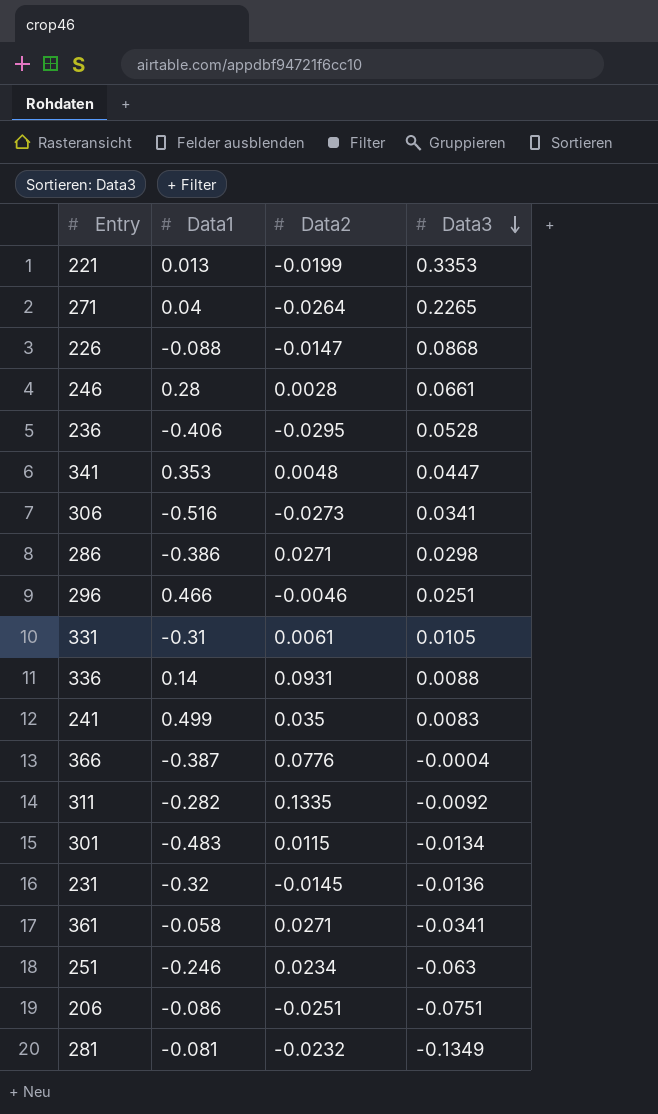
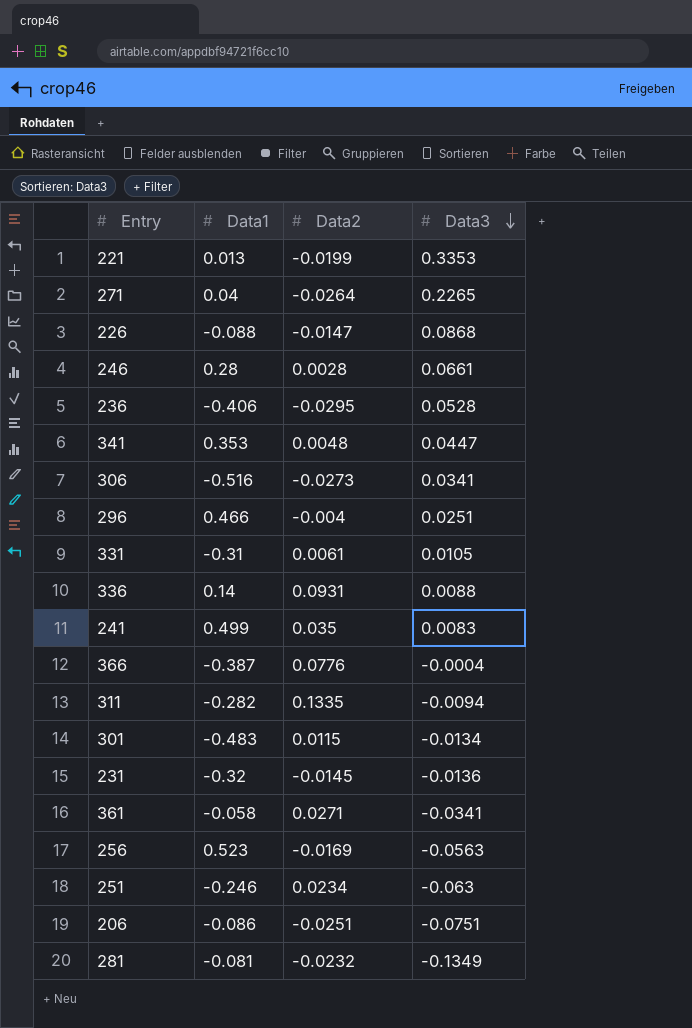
row 286: -0.386 | 0.0271 | 0.0298 -> none
296 | Data2: -0.0046 -> -0.004
311 | Data3: -0.0092 -> -0.0094
row 256: none -> 0.523 | -0.0169 | -0.0563

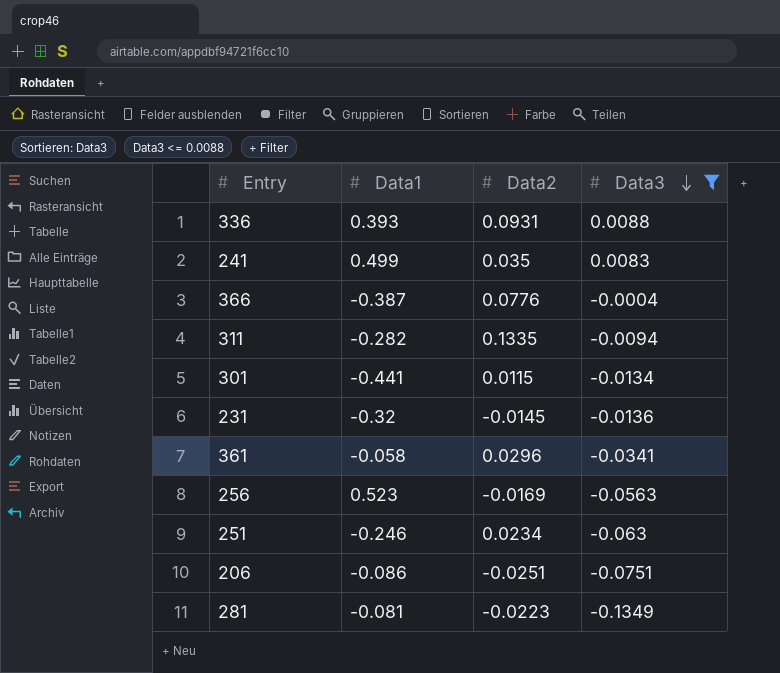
filter: none -> Data3 <= 0.0088
336 | Data1: 0.14 -> 0.393
301 | Data1: -0.483 -> -0.441
361 | Data2: 0.0271 -> 0.0296
281 | Data2: -0.0232 -> -0.0223

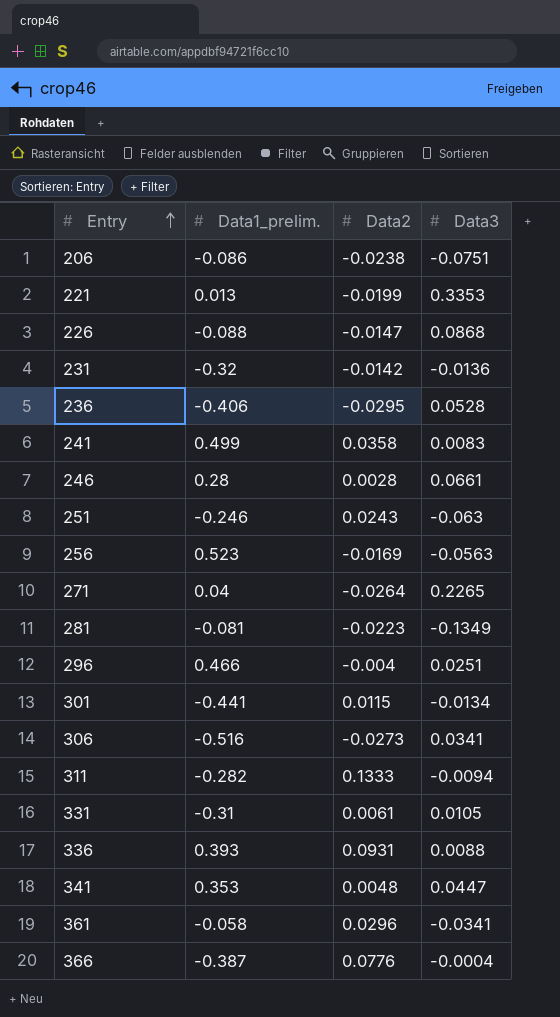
filter: Data3 <= 0.0088 -> none
row order: Data3 descending -> Entry ascending
column name: Data1 -> Data1_prelim.
206 | Data2: -0.0251 -> -0.0238
231 | Data2: -0.0145 -> -0.0142
241 | Data2: 0.035 -> 0.0358
251 | Data2: 0.0234 -> 0.0243
311 | Data2: 0.1335 -> 0.1333

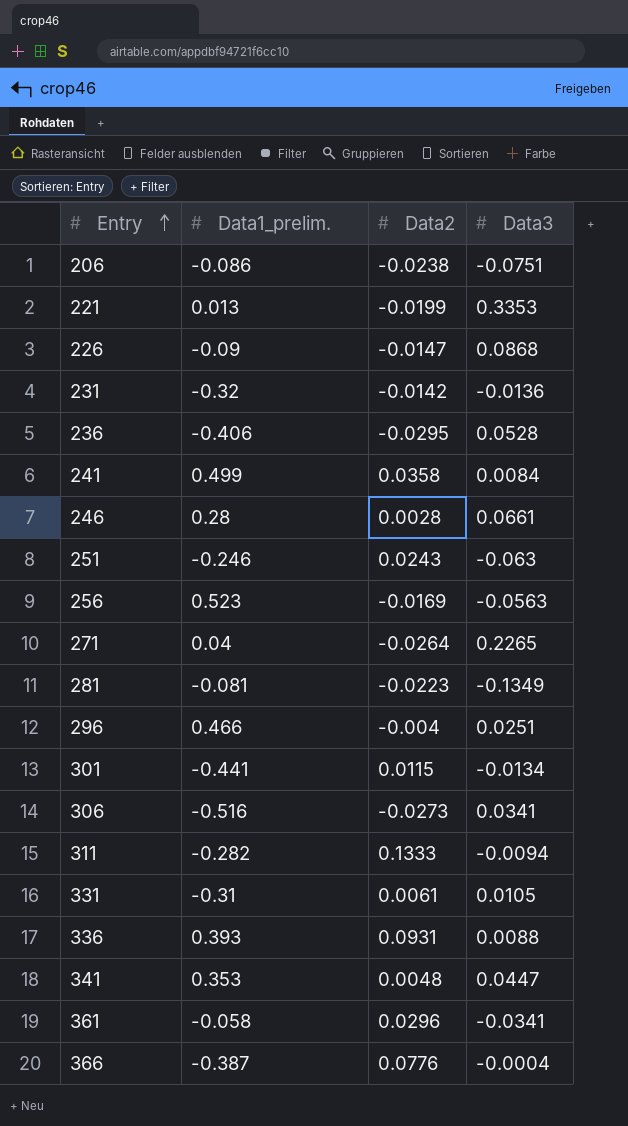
226 | Data1_prelim.: -0.088 -> -0.09
241 | Data3: 0.0083 -> 0.0084

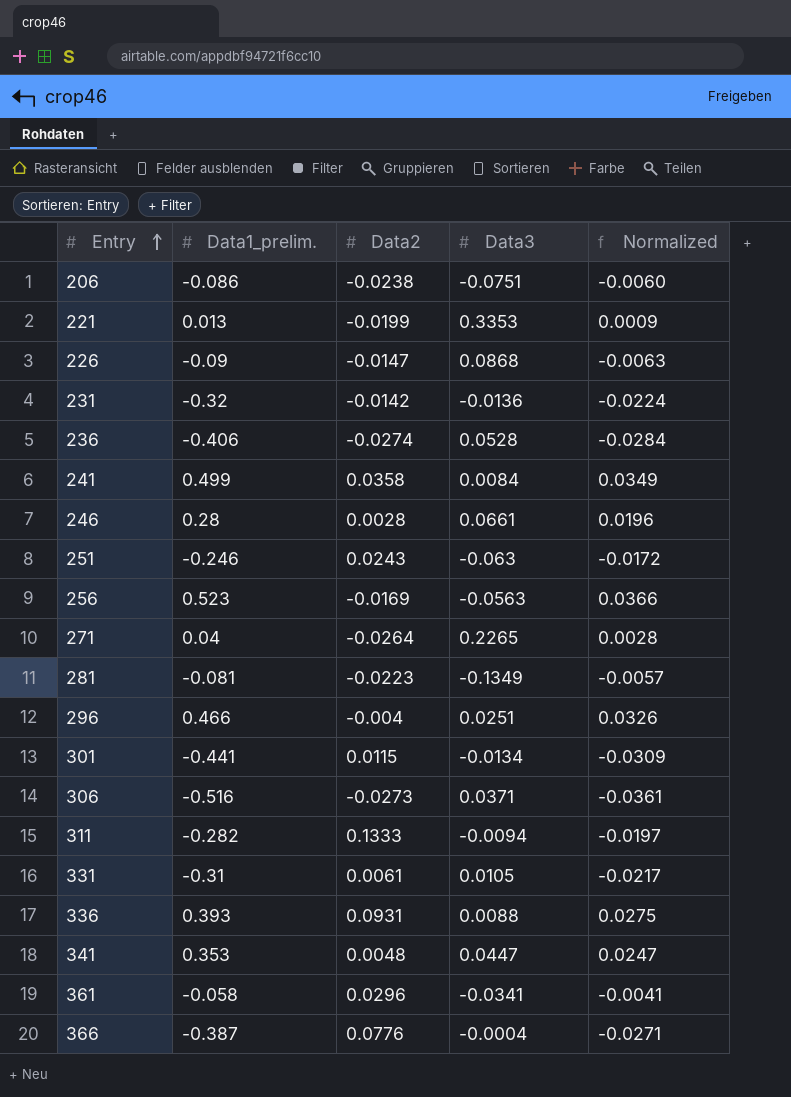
column Normalized | formula: none -> [Data1_prelim.] * 0.07
236 | Data2: -0.0295 -> -0.0274
306 | Data3: 0.0341 -> 0.0371

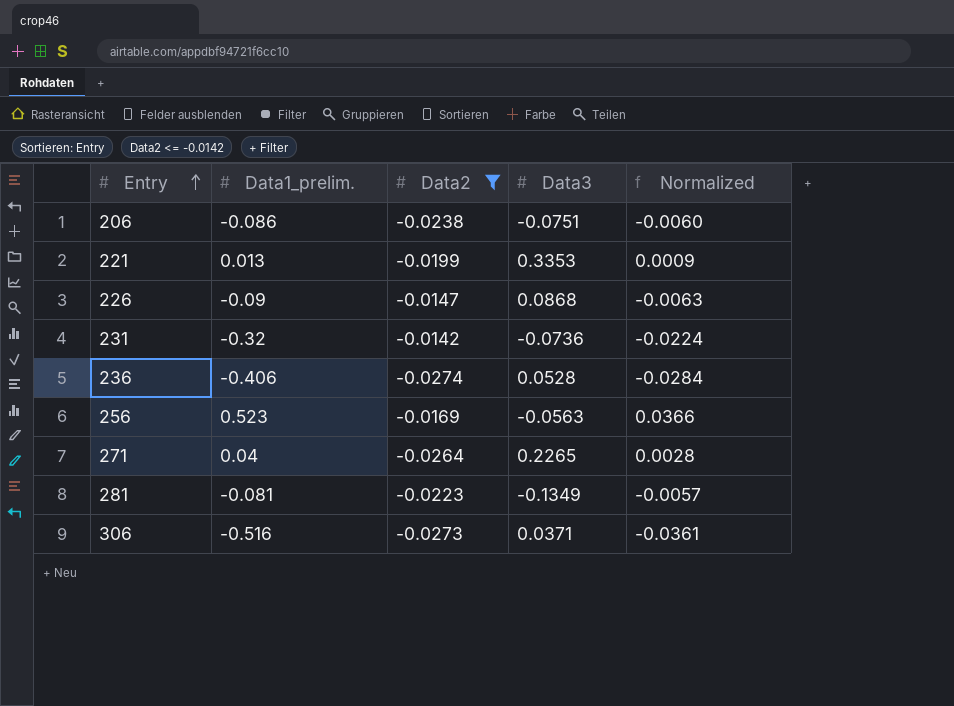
filter: none -> Data2 <= -0.0142
231 | Data3: -0.0136 -> -0.0736

